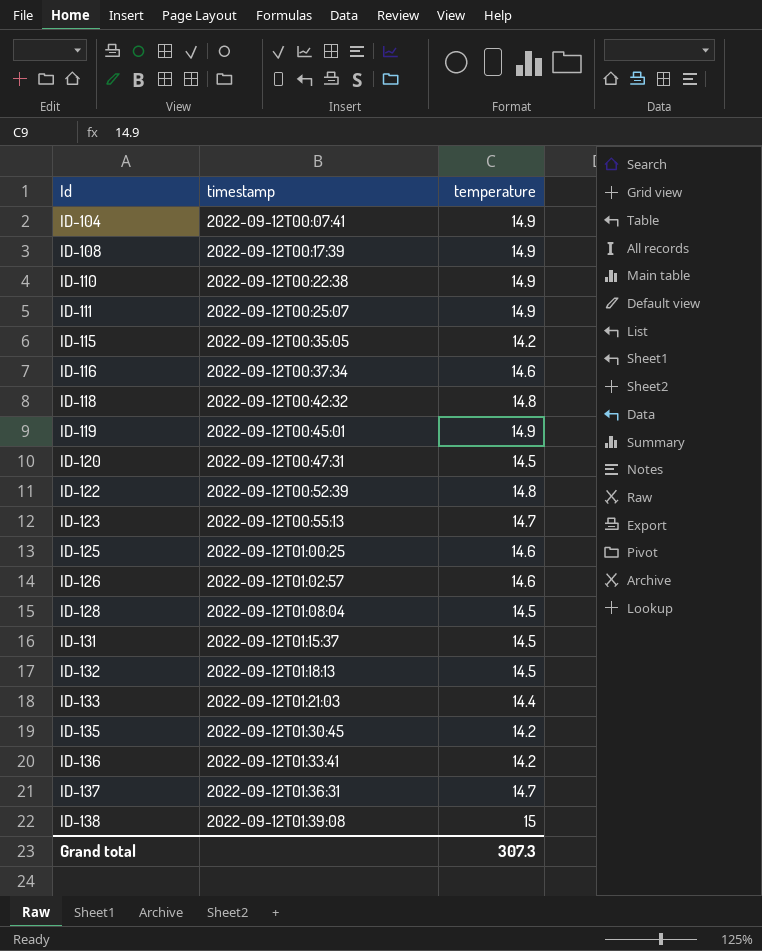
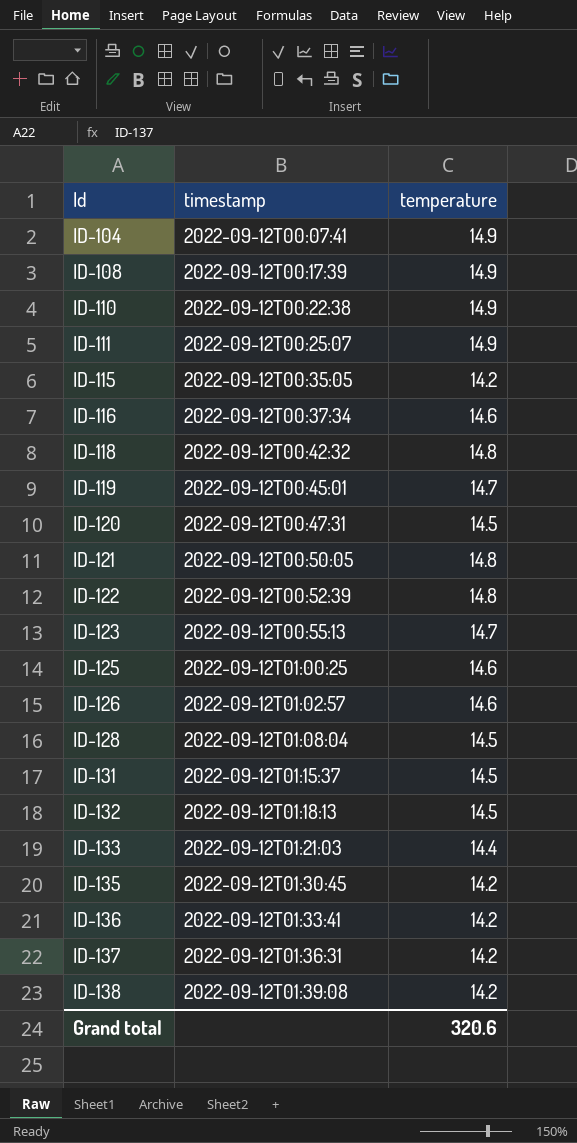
ID-119 | temperature: 14.9 -> 14.7
row ID-121: none -> 2022-09-12T00:50:05 | 14.8
ID-137 | temperature: 14.7 -> 14.2
ID-138 | temperature: 15 -> 14.2
Grand total | temperature: 307.3 -> 320.6

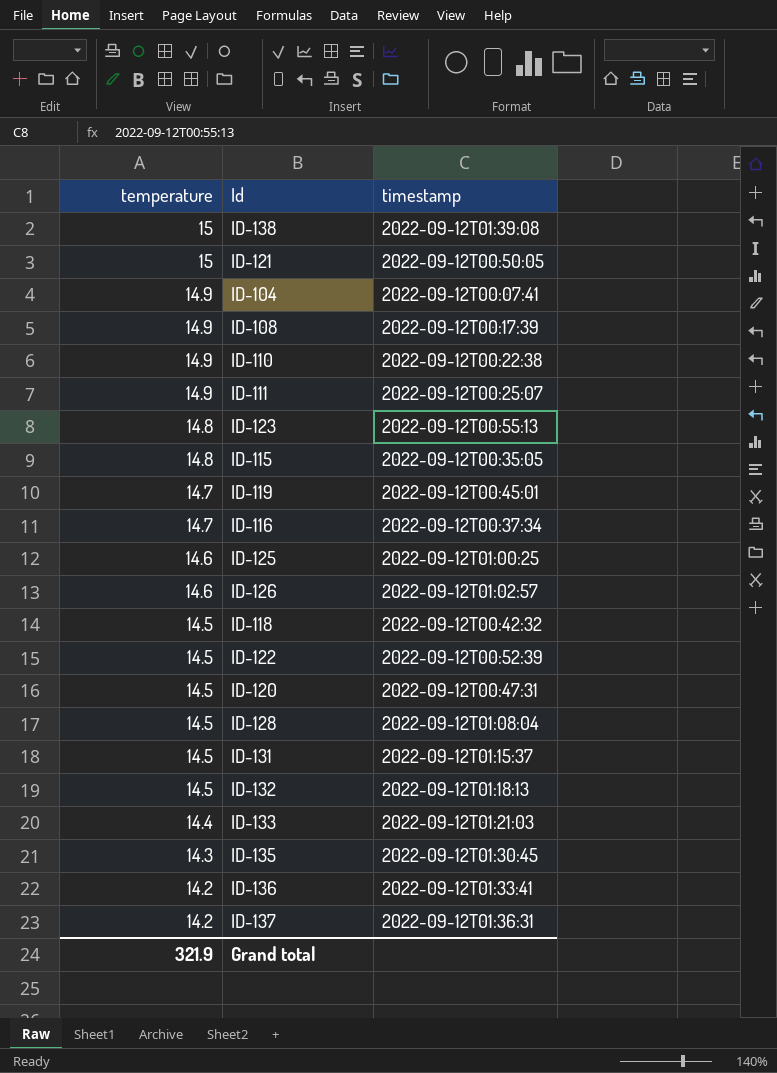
row order: Id ascending -> temperature descending
column temperature | position: 3 -> 1
ID-138 | temperature: 14.2 -> 15
ID-121 | temperature: 14.8 -> 15
ID-123 | temperature: 14.7 -> 14.8
ID-115 | temperature: 14.2 -> 14.8
ID-116 | temperature: 14.6 -> 14.7
ID-118 | temperature: 14.8 -> 14.5
ID-122 | temperature: 14.8 -> 14.5
ID-135 | temperature: 14.2 -> 14.3
Grand total | temperature: 320.6 -> 321.9

